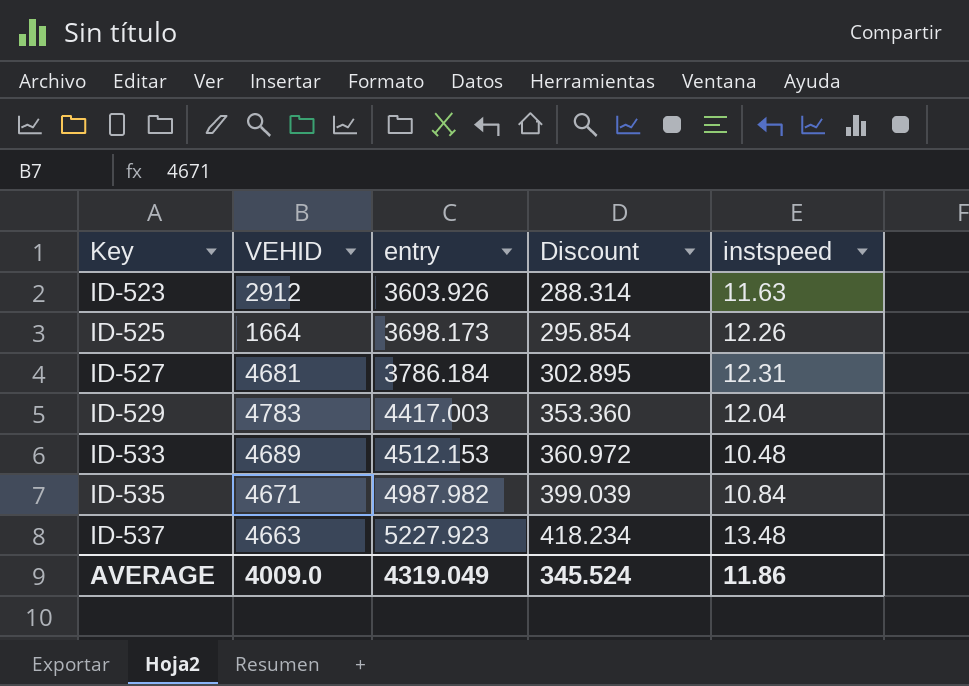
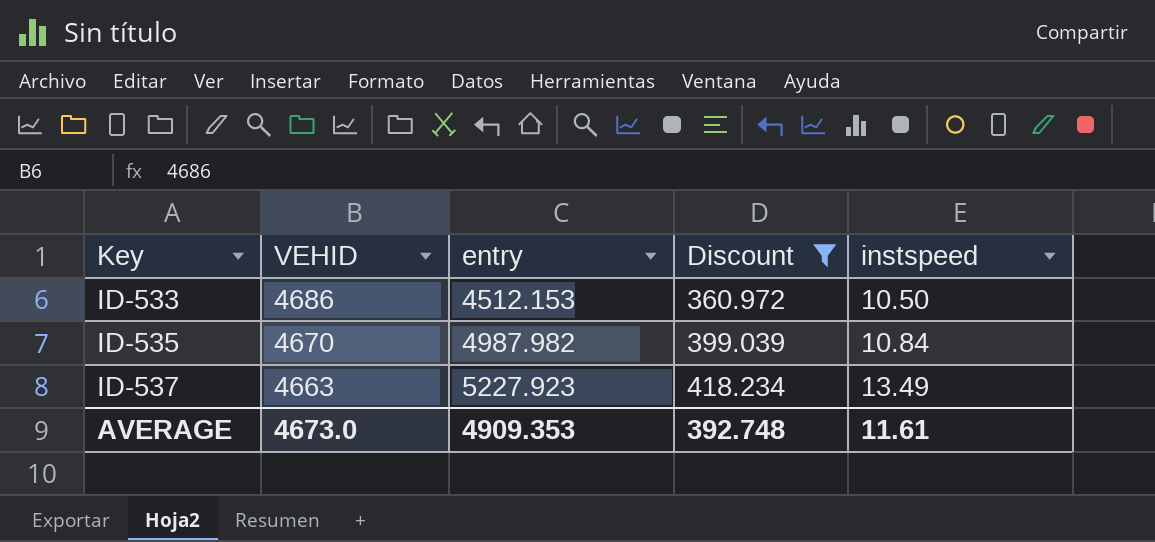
filter: none -> Discount >= 360.972
ID-533 | VEHID: 4689 -> 4686
ID-533 | instspeed: 10.48 -> 10.50
ID-535 | VEHID: 4671 -> 4670
ID-537 | instspeed: 13.48 -> 13.49
AVERAGE | VEHID: 4009.0 -> 4673.0
AVERAGE | entry: 4319.049 -> 4909.353
AVERAGE | Discount: 345.524 -> 392.748
AVERAGE | instspeed: 11.86 -> 11.61

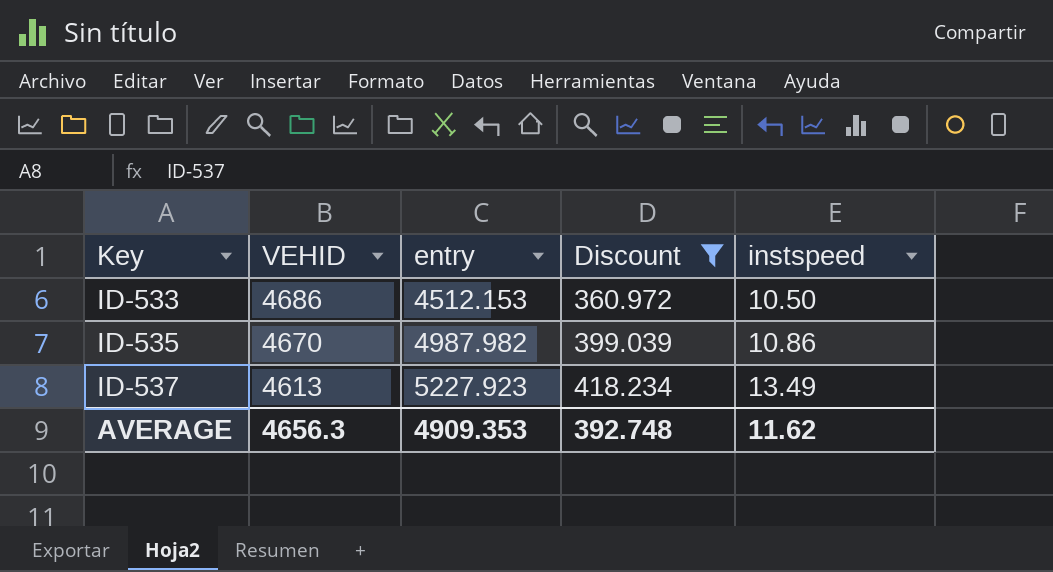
ID-535 | instspeed: 10.84 -> 10.86
ID-537 | VEHID: 4663 -> 4613
AVERAGE | VEHID: 4673.0 -> 4656.3
AVERAGE | instspeed: 11.61 -> 11.62

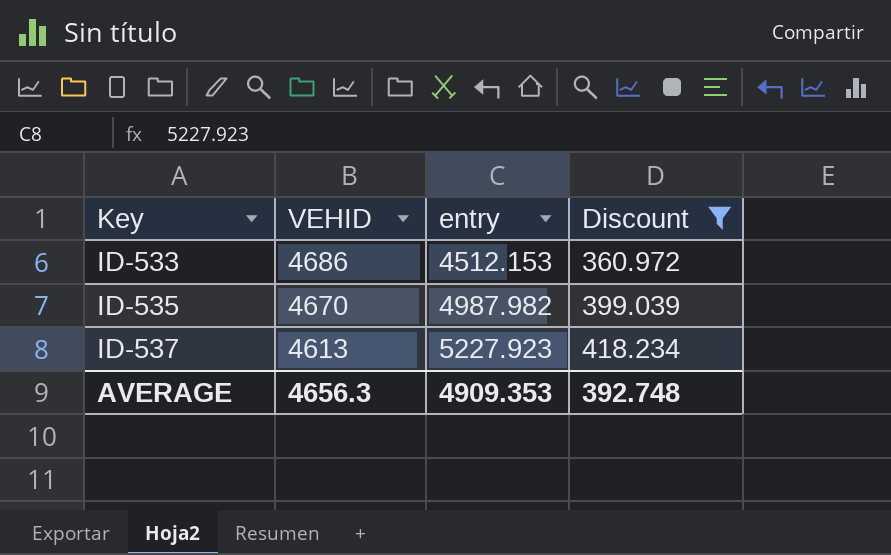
column instspeed | position: 5 -> none

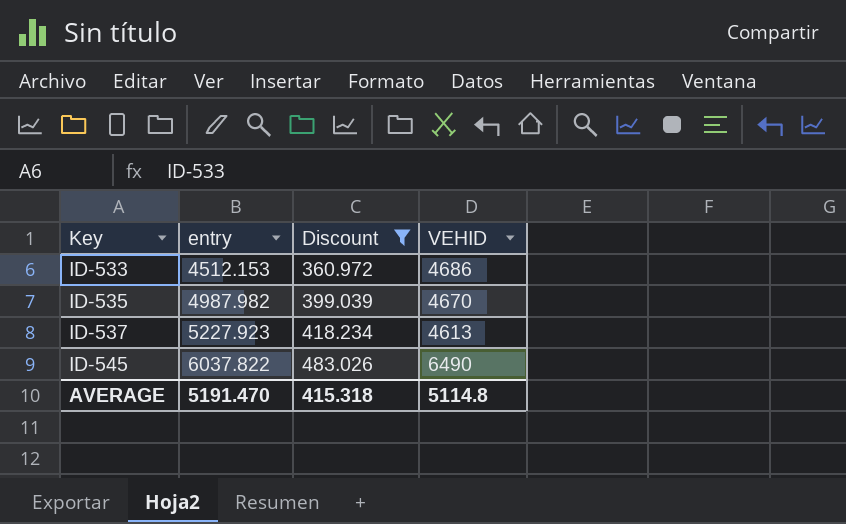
column VEHID | position: 2 -> 4
row ID-545: none -> 6037.822 | 483.026 | 6490
AVERAGE | entry: 4909.353 -> 5191.470
AVERAGE | Discount: 392.748 -> 415.318
AVERAGE | VEHID: 4656.3 -> 5114.8

